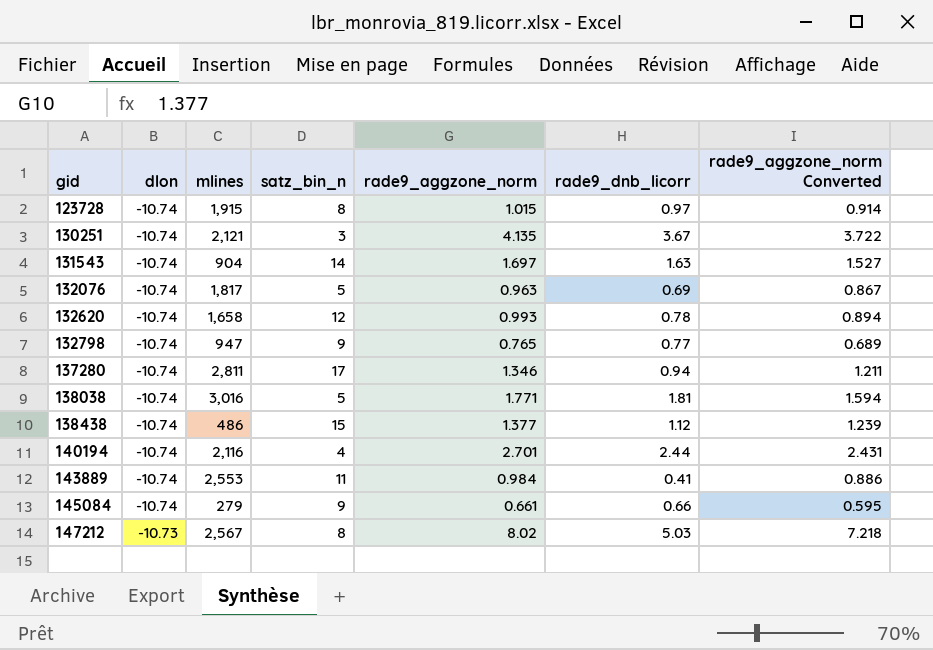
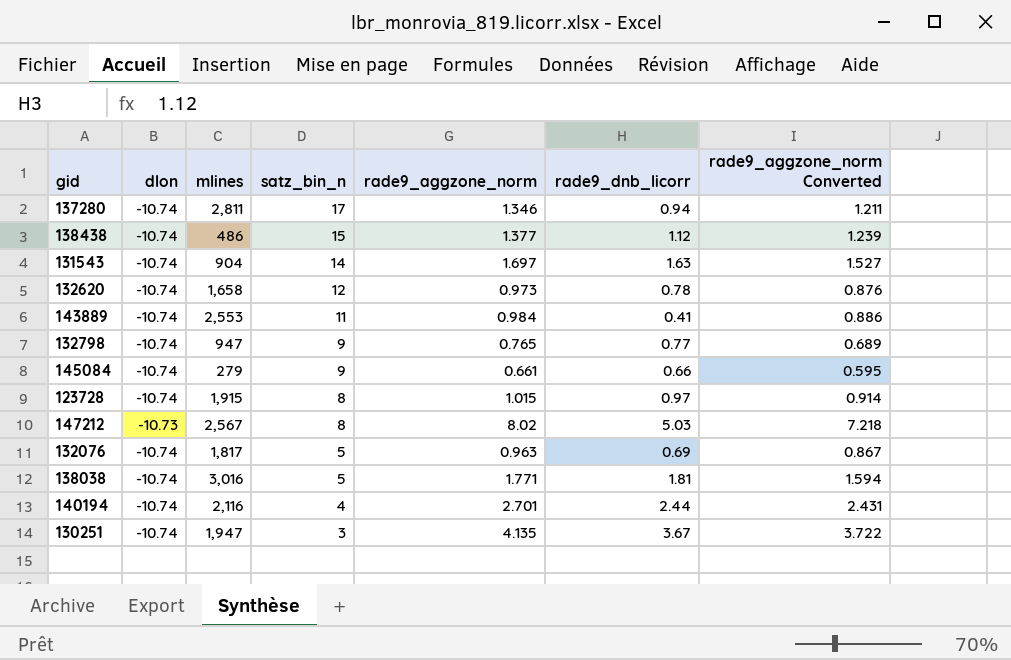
row order: gid ascending -> satz_bin_n descending
132620 | rade9_aggzone_norm: 0.993 -> 0.973
132620 | rade9_aggzone_norm Converted: 0.894 -> 0.876
130251 | mlines: 2,121 -> 1,947

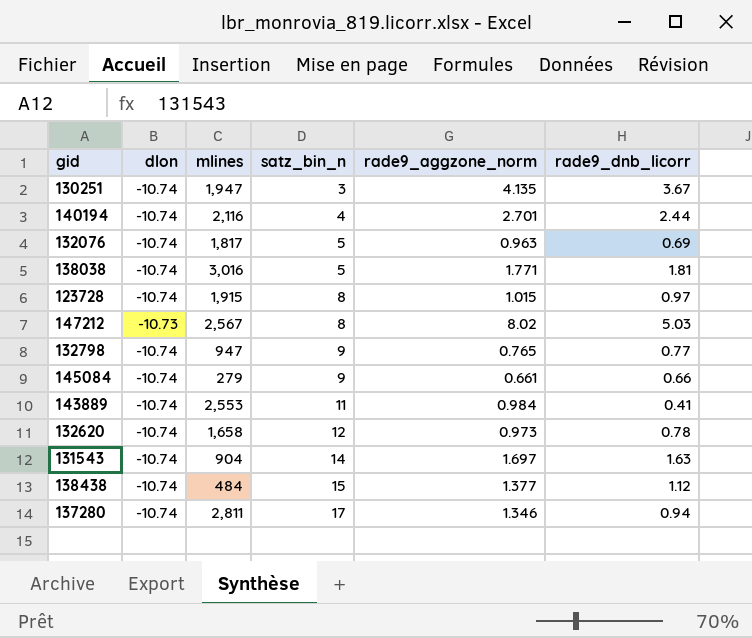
row order: satz_bin_n descending -> satz_bin_n ascending
column rade9_aggzone_norm Converted | formula: [rade9_aggzone_norm] * 0.9 -> none
138438 | mlines: 486 -> 484

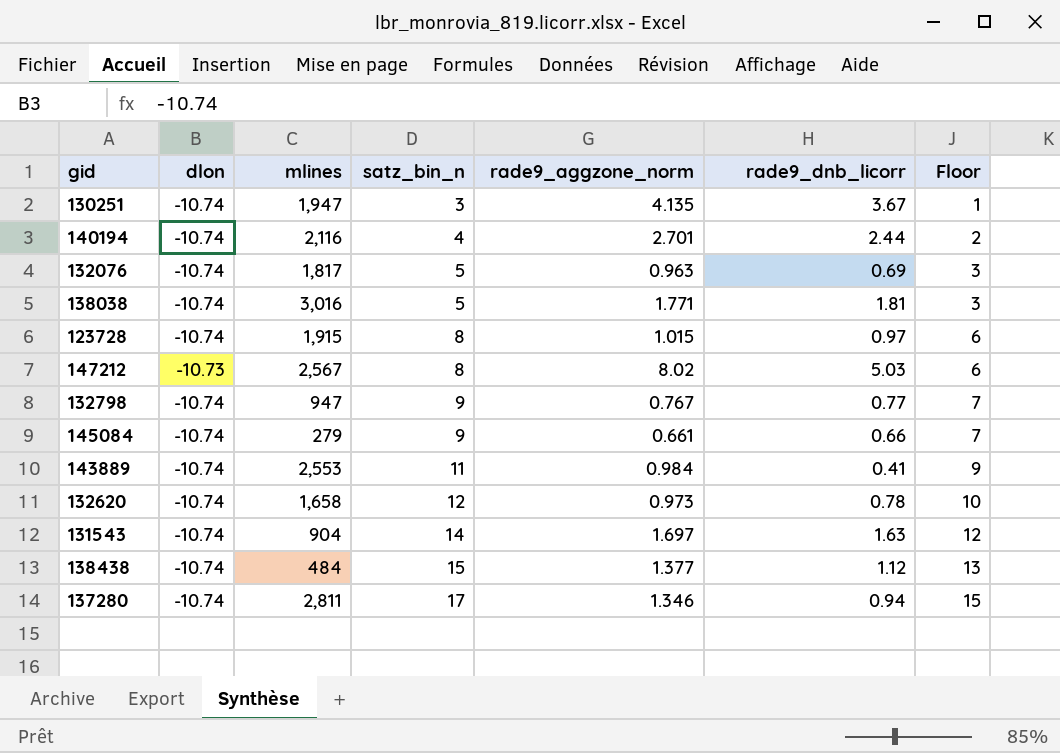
column Floor | formula: none -> [satz_bin_n] - 2
132798 | rade9_aggzone_norm: 0.765 -> 0.767

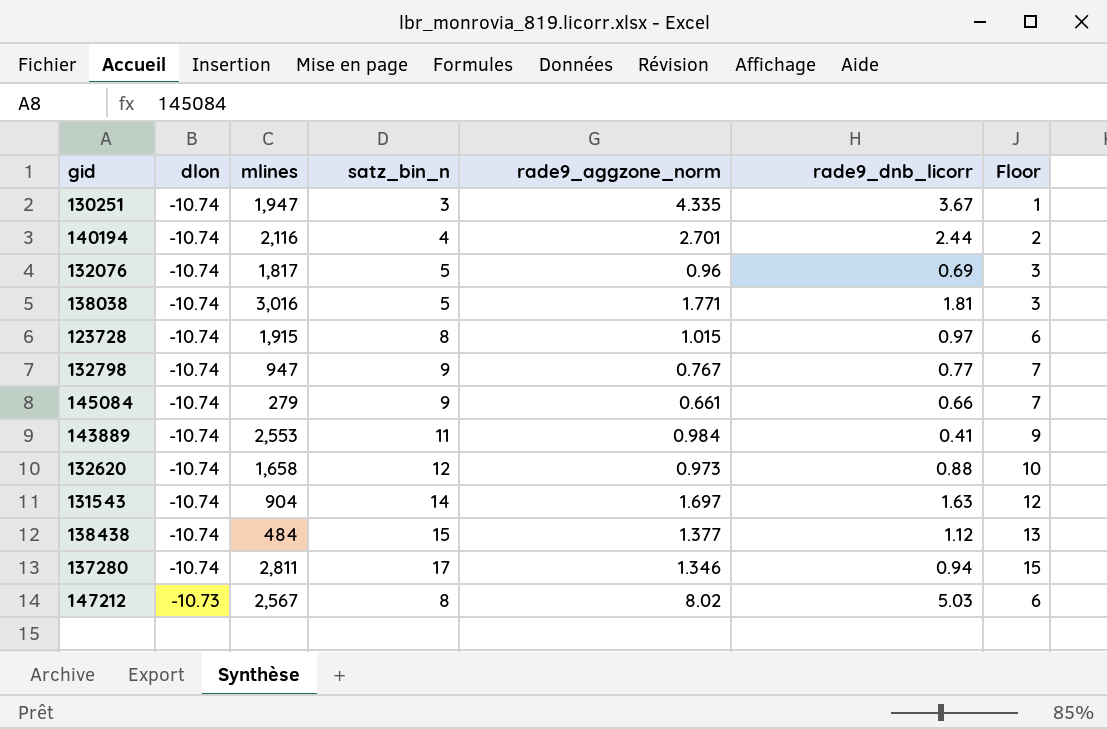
row order: satz_bin_n ascending -> dlon ascending
130251 | rade9_aggzone_norm: 4.135 -> 4.335
132076 | rade9_aggzone_norm: 0.963 -> 0.96
132620 | rade9_dnb_licorr: 0.78 -> 0.88

